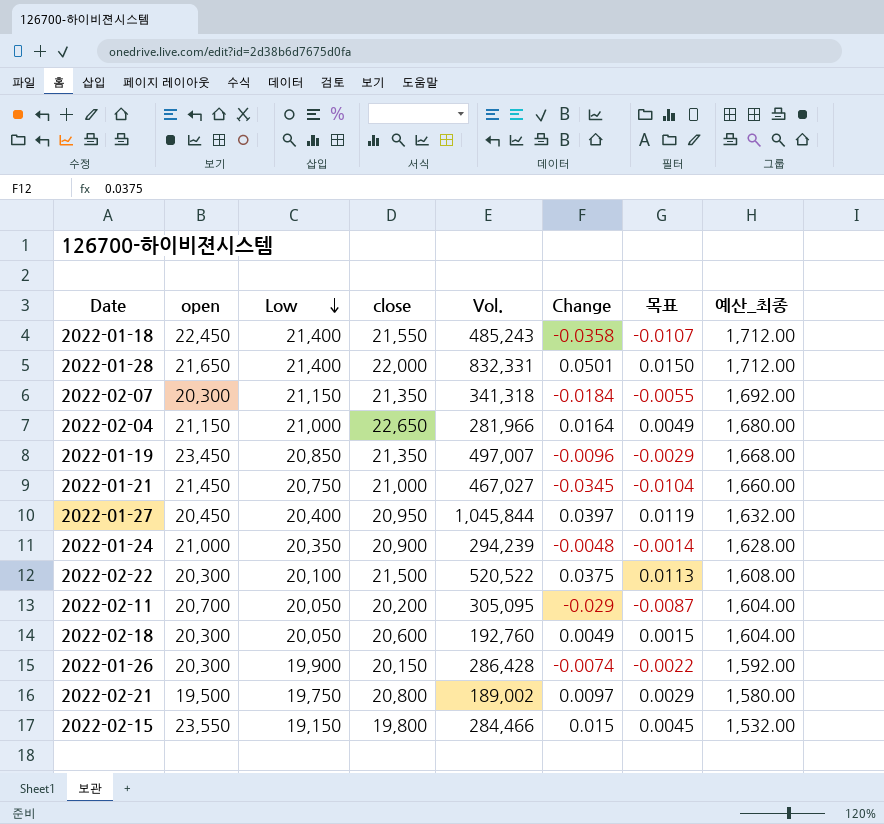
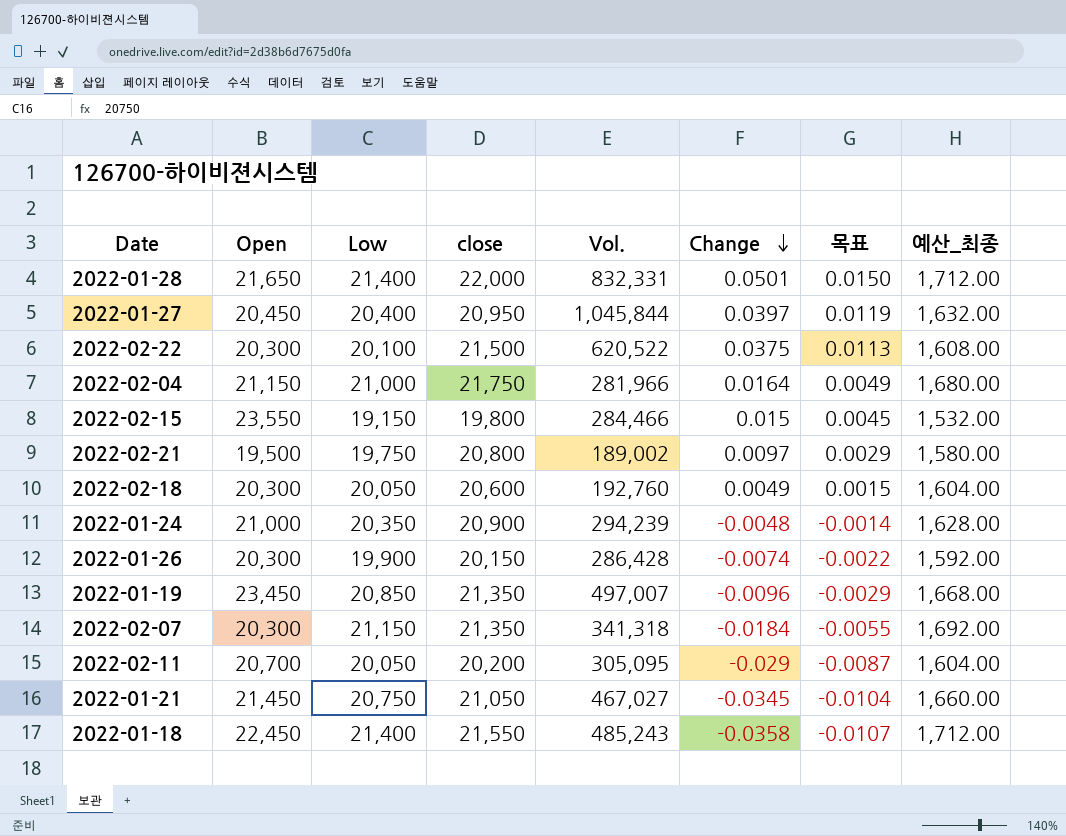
row order: Low descending -> Change descending
column name: open -> Open
2022-02-22 | Vol.: 520,522 -> 620,522
2022-02-04 | close: 22,650 -> 21,750
2022-01-21 | close: 21,000 -> 21,050

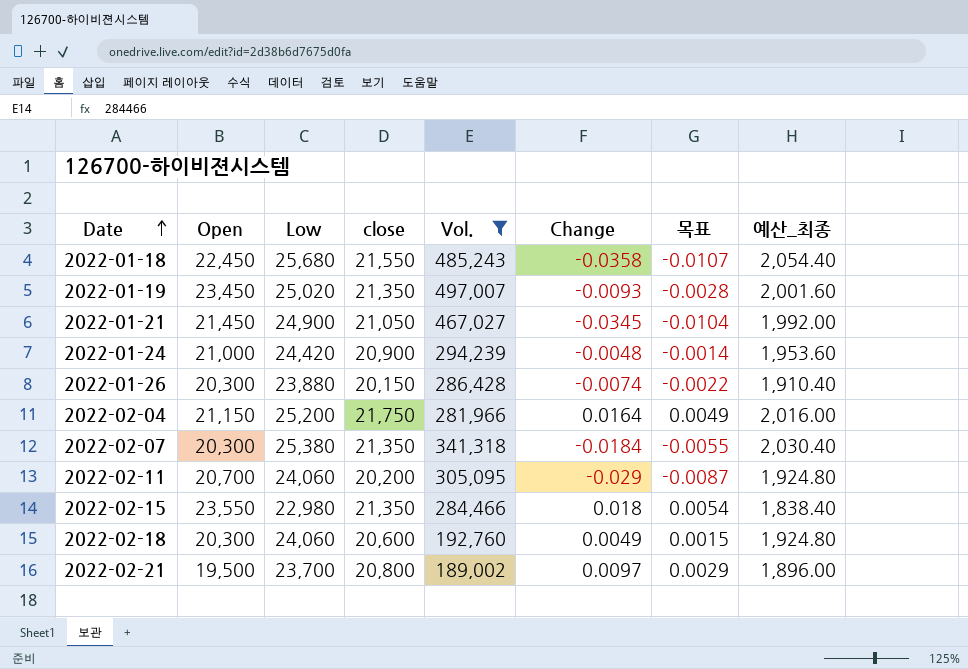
filter: none -> Vol. <= 497,007
row order: Change descending -> Date ascending
2022-01-18 | Low: 21,400 -> 25,680
2022-01-18 | 예산_최종: 1,712.00 -> 2,054.40
2022-01-19 | Low: 20,850 -> 25,020
2022-01-19 | Change: -0.0096 -> -0.0093
2022-01-19 | 목표: -0.0029 -> -0.0028
2022-01-19 | 예산_최종: 1,668.00 -> 2,001.60
2022-01-21 | Low: 20,750 -> 24,900
2022-01-21 | 예산_최종: 1,660.00 -> 1,992.00
2022-01-24 | Low: 20,350 -> 24,420
2022-01-24 | 예산_최종: 1,628.00 -> 1,953.60
2022-01-26 | Low: 19,900 -> 23,880
2022-01-26 | 예산_최종: 1,592.00 -> 1,910.40
2022-02-04 | Low: 21,000 -> 25,200
2022-02-04 | 예산_최종: 1,680.00 -> 2,016.00
2022-02-07 | Low: 21,150 -> 25,380
2022-02-07 | 예산_최종: 1,692.00 -> 2,030.40
2022-02-11 | Low: 20,050 -> 24,060
2022-02-11 | 예산_최종: 1,604.00 -> 1,924.80
2022-02-15 | Low: 19,150 -> 22,980
2022-02-15 | close: 19,800 -> 21,350
2022-02-15 | Change: 0.015 -> 0.018
2022-02-15 | 목표: 0.0045 -> 0.0054
2022-02-15 | 예산_최종: 1,532.00 -> 1,838.40
2022-02-18 | Low: 20,050 -> 24,060
2022-02-18 | 예산_최종: 1,604.00 -> 1,924.80
2022-02-21 | Low: 19,750 -> 23,700
2022-02-21 | 예산_최종: 1,580.00 -> 1,896.00

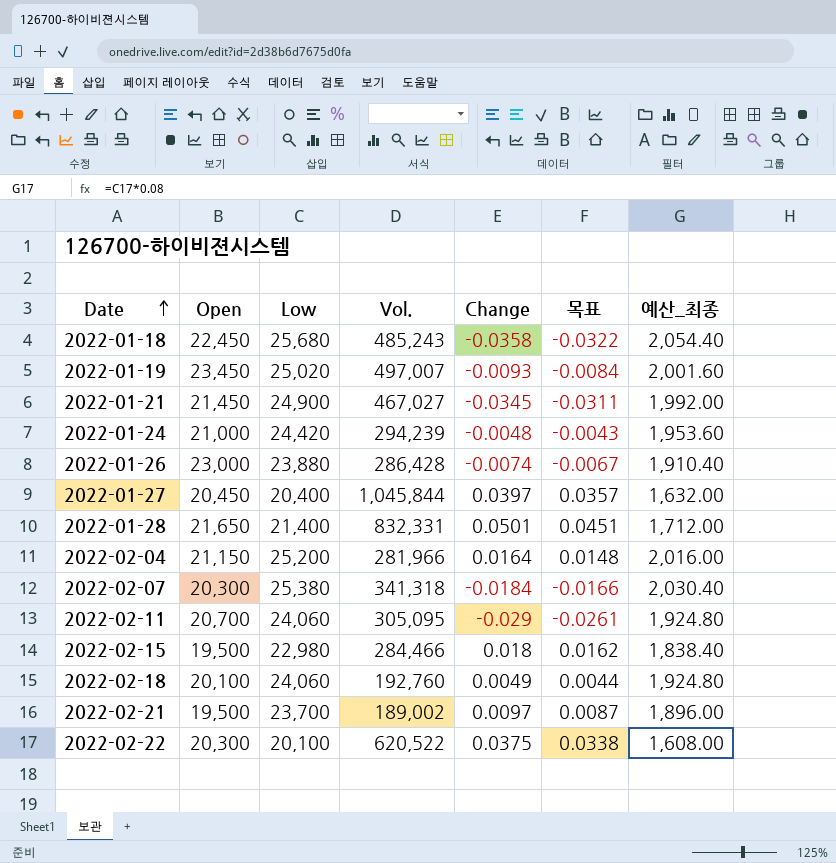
filter: Vol. <= 497,007 -> none
column close | position: 4 -> none
column 목표 | formula: [Change] * 0.3 -> [Change] * 0.9
2022-01-26 | Open: 20,300 -> 23,000
2022-02-15 | Open: 23,550 -> 19,500
2022-02-18 | Open: 20,300 -> 20,100

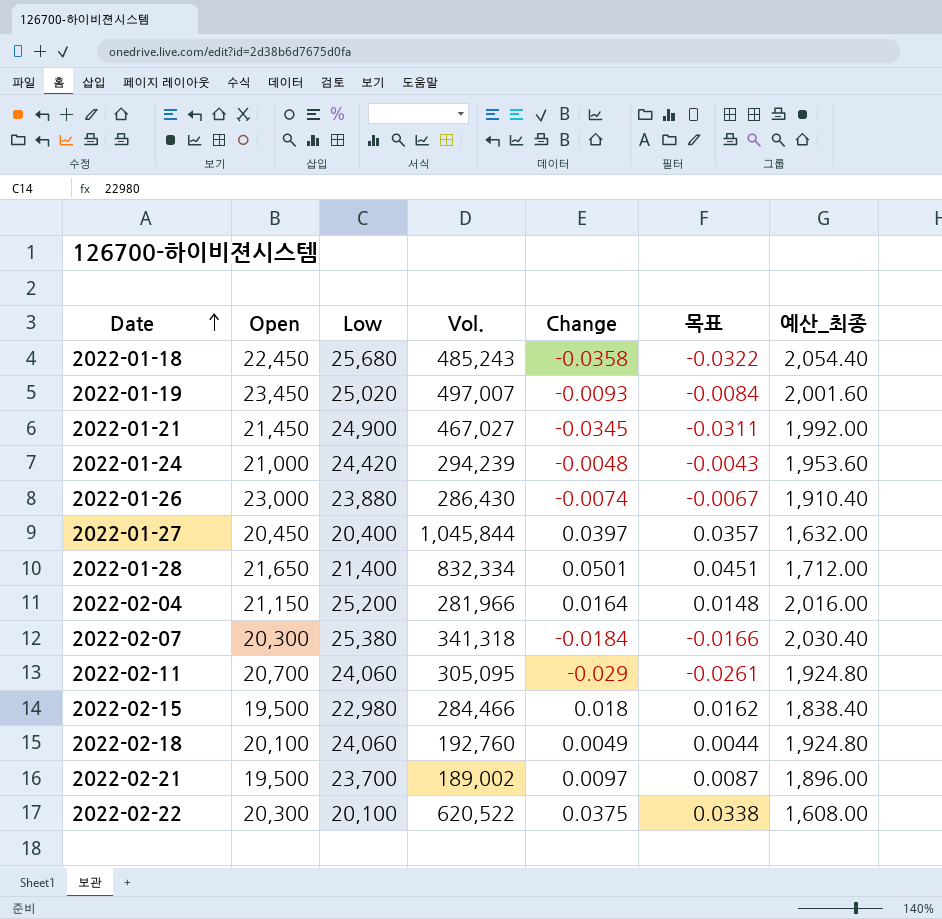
2022-01-26 | Vol.: 286,428 -> 286,430
2022-01-28 | Vol.: 832,331 -> 832,334

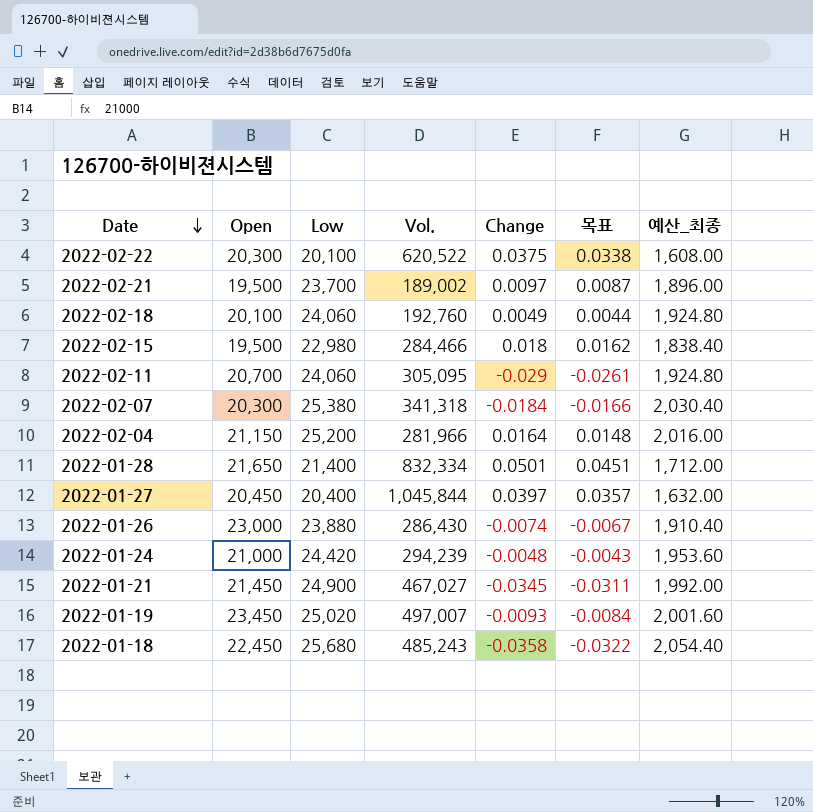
row order: Date ascending -> Date descending

